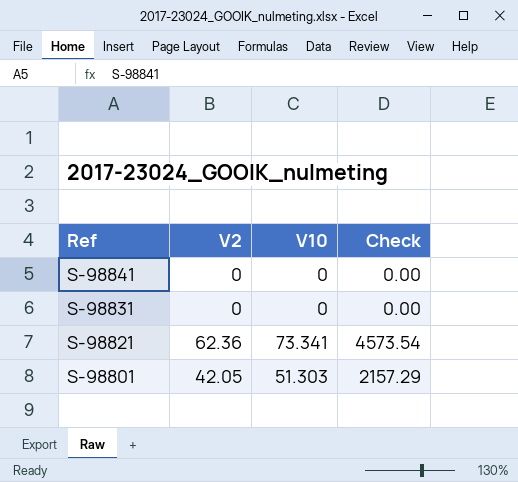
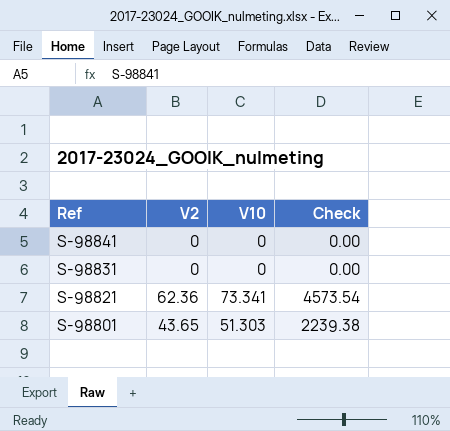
S-98801 | V2: 42.05 -> 43.65
S-98801 | Check: 2157.29 -> 2239.38

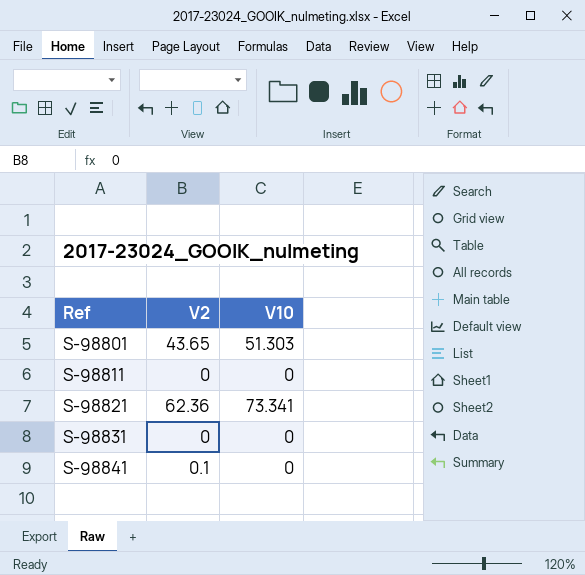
row order: Ref descending -> Ref ascending
column Check | formula: [V2] * [V10] -> none
row S-98811: none -> 0 | 0
S-98841 | V2: 0 -> 0.1

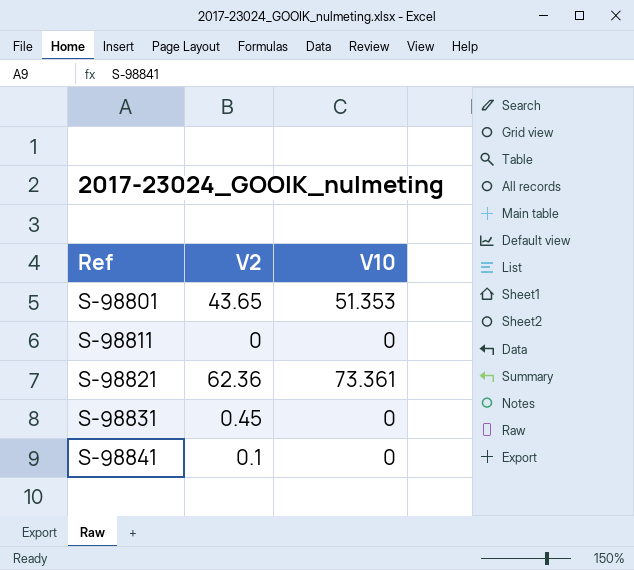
S-98801 | V10: 51.303 -> 51.353
S-98821 | V10: 73.341 -> 73.361
S-98831 | V2: 0 -> 0.45

